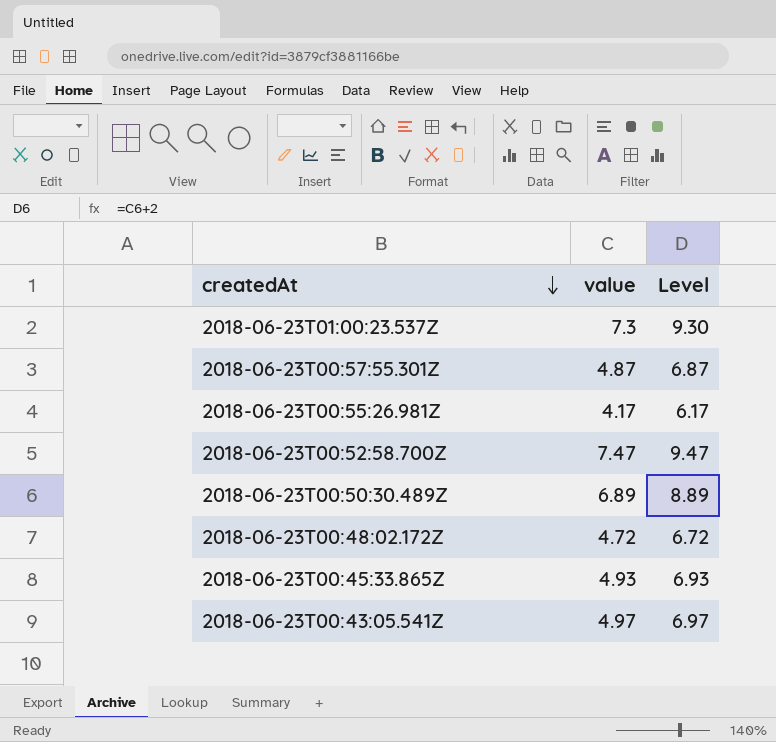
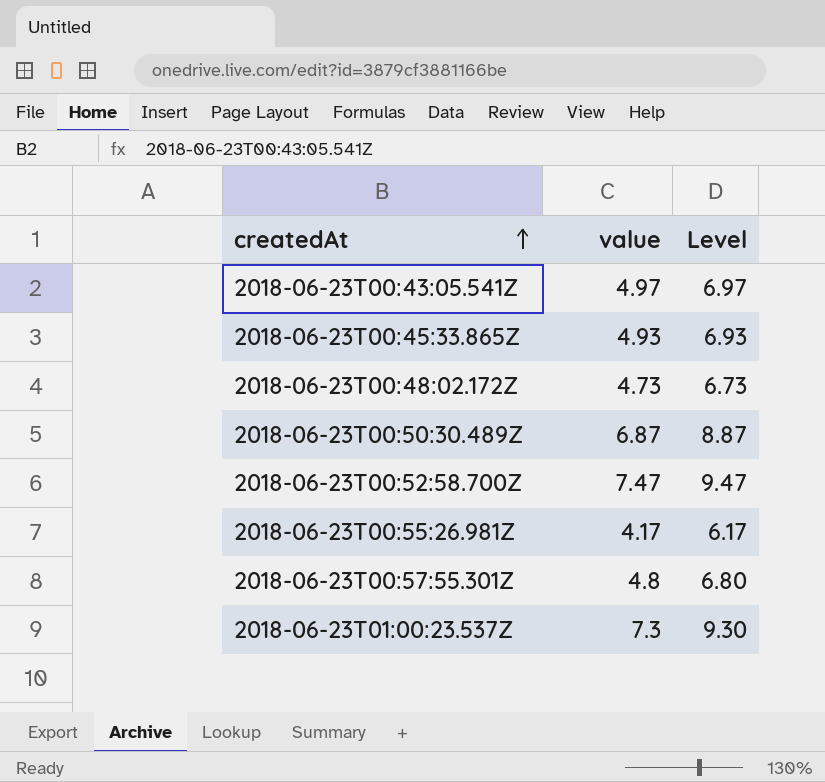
row order: createdAt descending -> createdAt ascending
2018-06-23T00:48:02.172Z | value: 4.72 -> 4.73
2018-06-23T00:48:02.172Z | Level: 6.72 -> 6.73
2018-06-23T00:50:30.489Z | value: 6.89 -> 6.87
2018-06-23T00:50:30.489Z | Level: 8.89 -> 8.87
2018-06-23T00:57:55.301Z | value: 4.87 -> 4.8
2018-06-23T00:57:55.301Z | Level: 6.87 -> 6.80

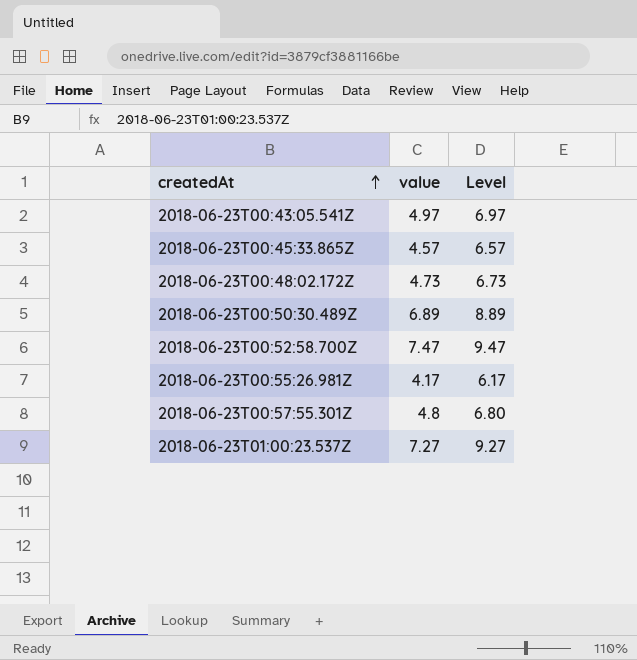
2018-06-23T00:45:33.865Z | value: 4.93 -> 4.57
2018-06-23T00:45:33.865Z | Level: 6.93 -> 6.57
2018-06-23T00:50:30.489Z | value: 6.87 -> 6.89
2018-06-23T00:50:30.489Z | Level: 8.87 -> 8.89
2018-06-23T01:00:23.537Z | value: 7.3 -> 7.27
2018-06-23T01:00:23.537Z | Level: 9.30 -> 9.27

